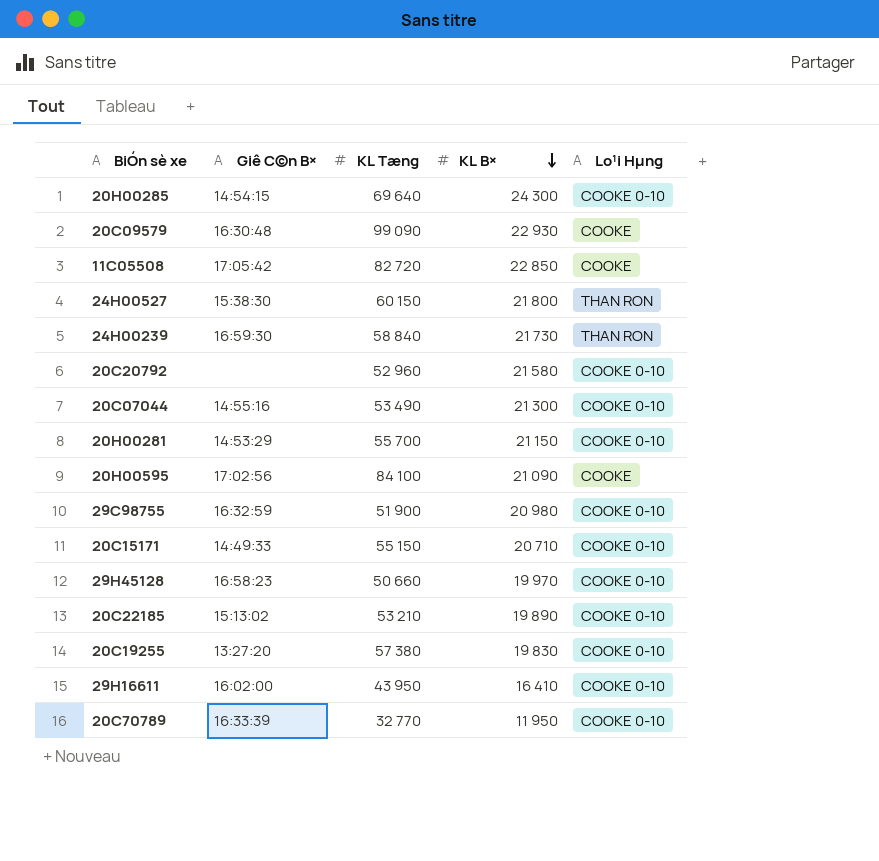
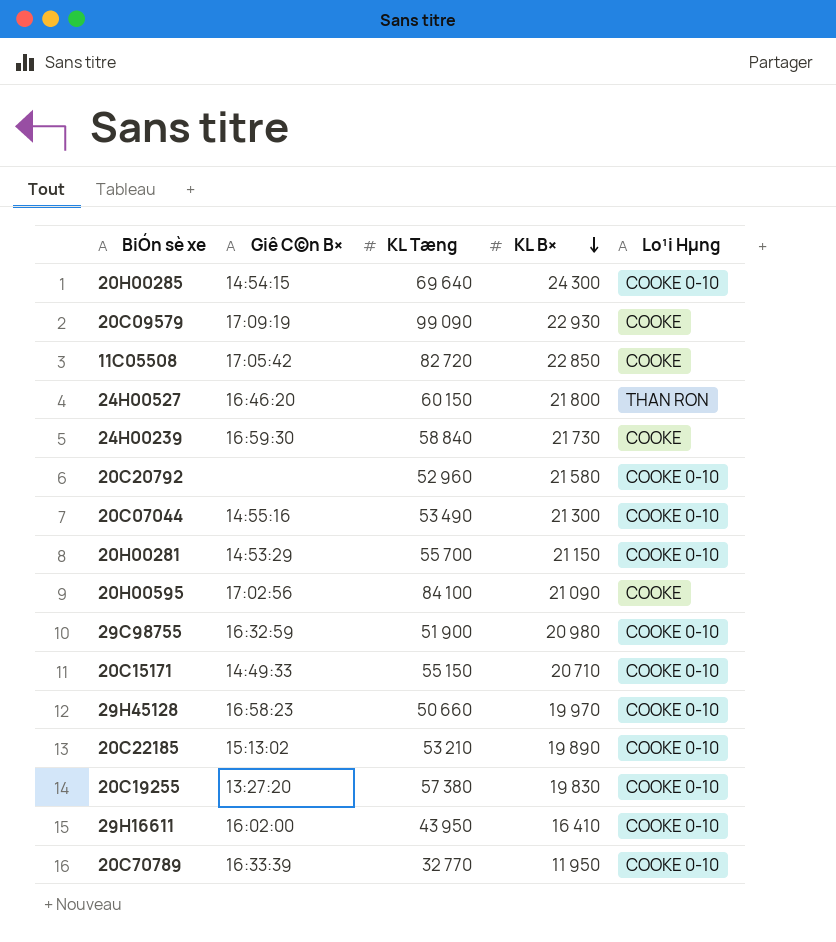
20C09579 | Giê C©n B×: 16:30:48 -> 17:09:19
24H00527 | Giê C©n B×: 15:38:30 -> 16:46:20
24H00239 | Lo¹i Hµng: THAN RON -> COOKE

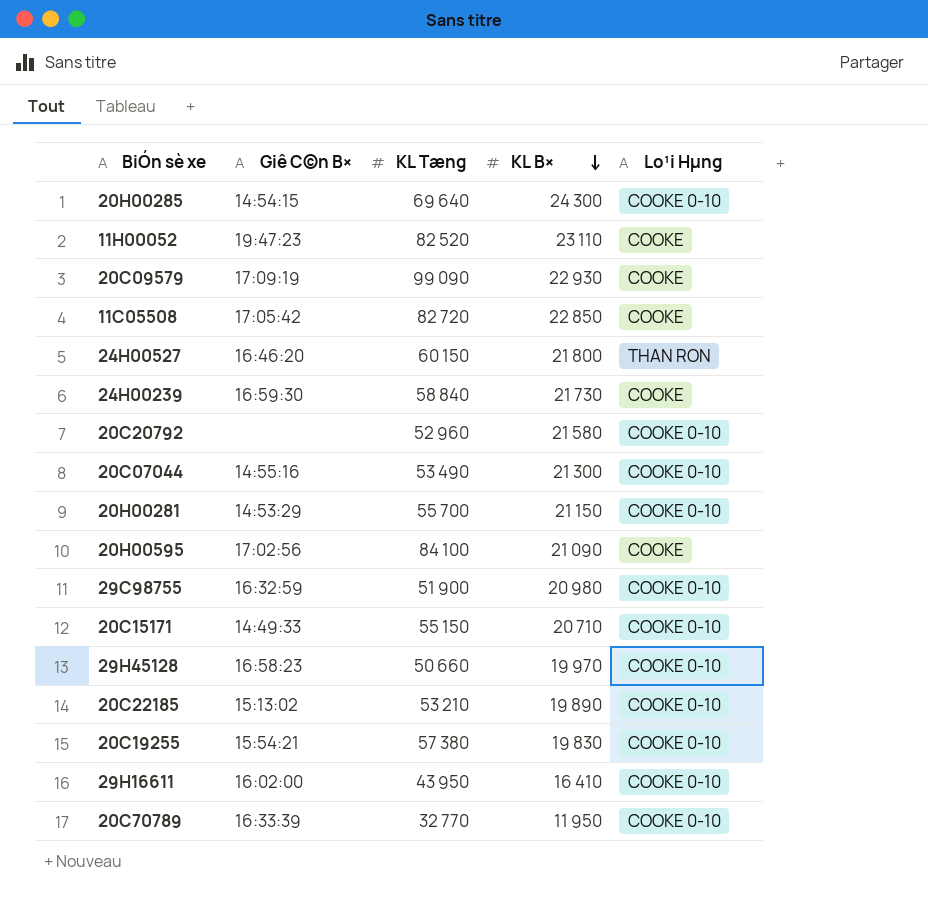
row 11H00052: none -> 19:47:23 | 82 520 | 23 110 | COOKE
20C19255 | Giê C©n B×: 13:27:20 -> 15:54:21

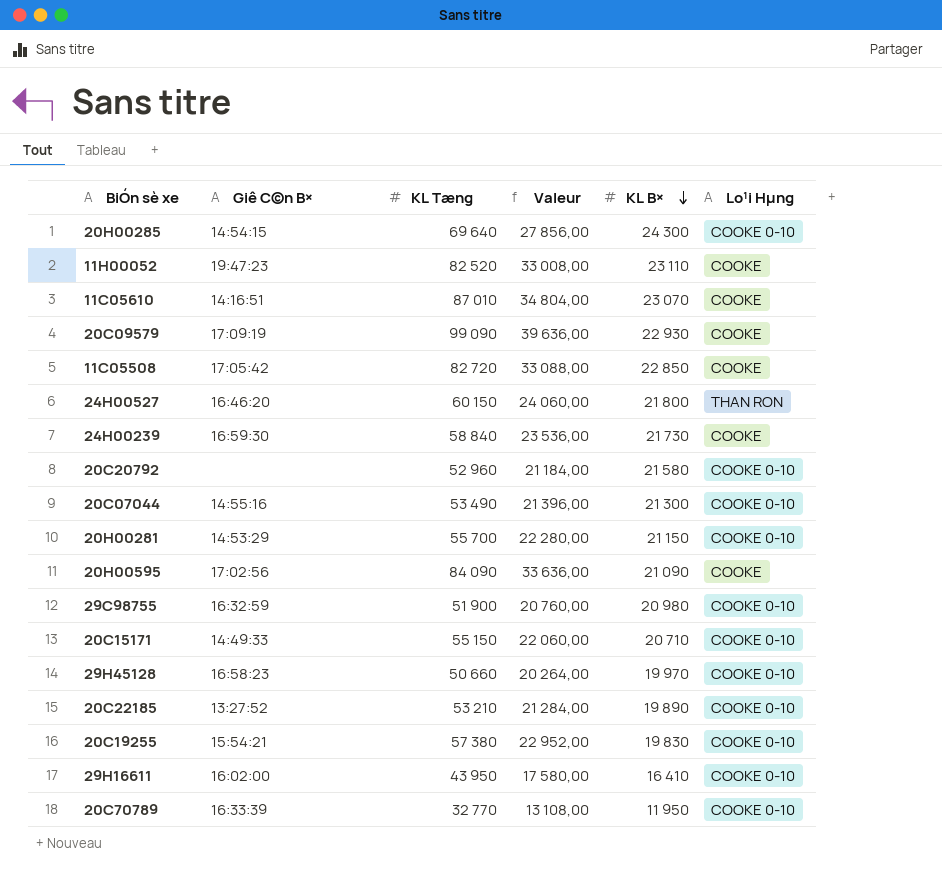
column Valeur | formula: none -> [KL Tæng] * 0,4
row 11C05610: none -> 14:16:51 | 87 010 | 34 804,00 | 23 070 | COOKE
20H00595 | KL Tæng: 84 100 -> 84 090
20C22185 | Giê C©n B×: 15:13:02 -> 13:27:52

